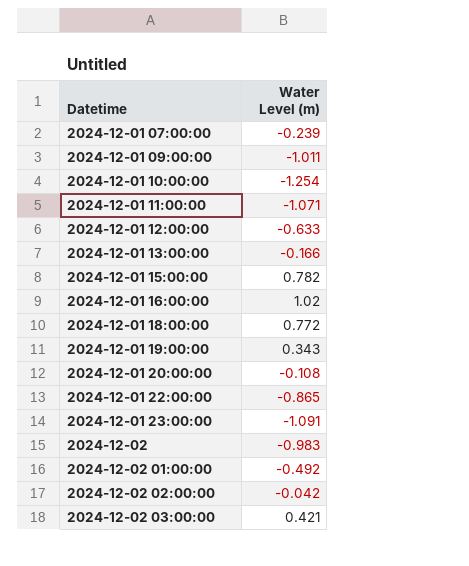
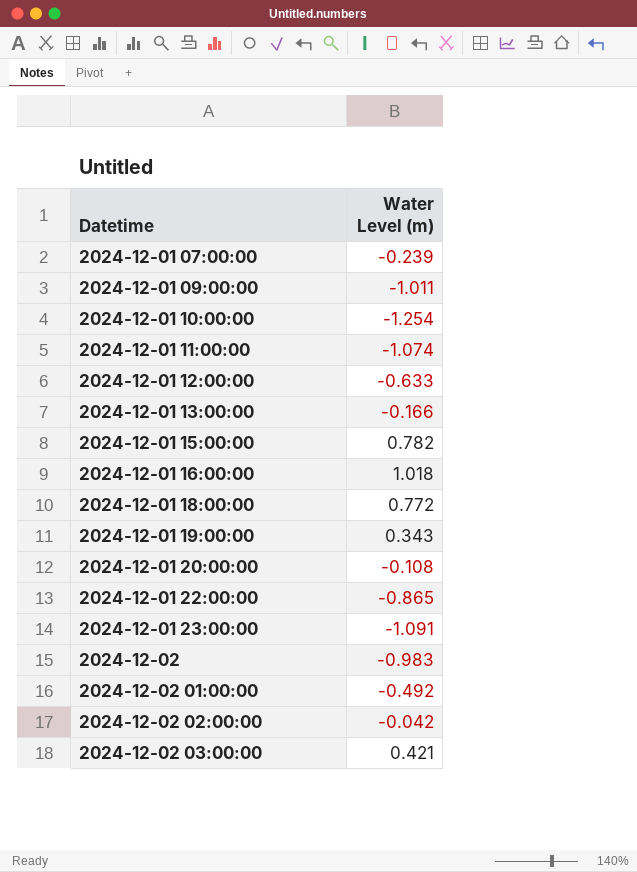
2024-12-01 11:00:00 | Water Level (m): -1.071 -> -1.074
2024-12-01 16:00:00 | Water Level (m): 1.02 -> 1.018

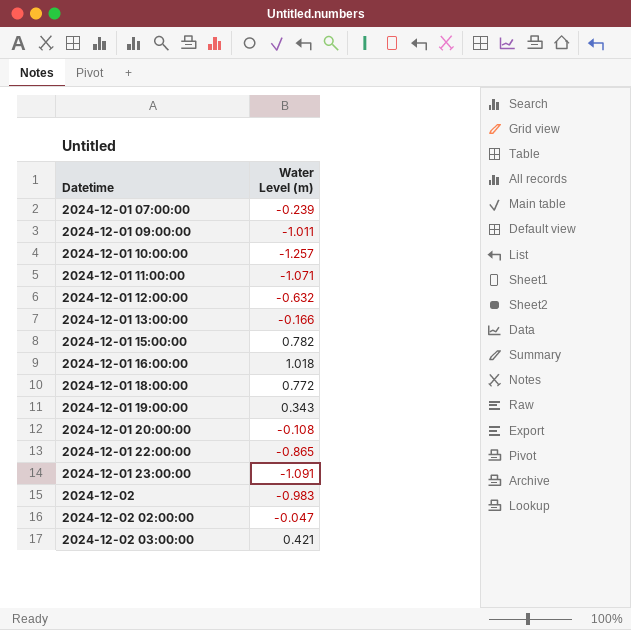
row 2024-12-02 01:00:00: -0.492 -> none
2024-12-01 10:00:00 | Water Level (m): -1.254 -> -1.257
2024-12-01 11:00:00 | Water Level (m): -1.074 -> -1.071
2024-12-01 12:00:00 | Water Level (m): -0.633 -> -0.632
2024-12-02 02:00:00 | Water Level (m): -0.042 -> -0.047

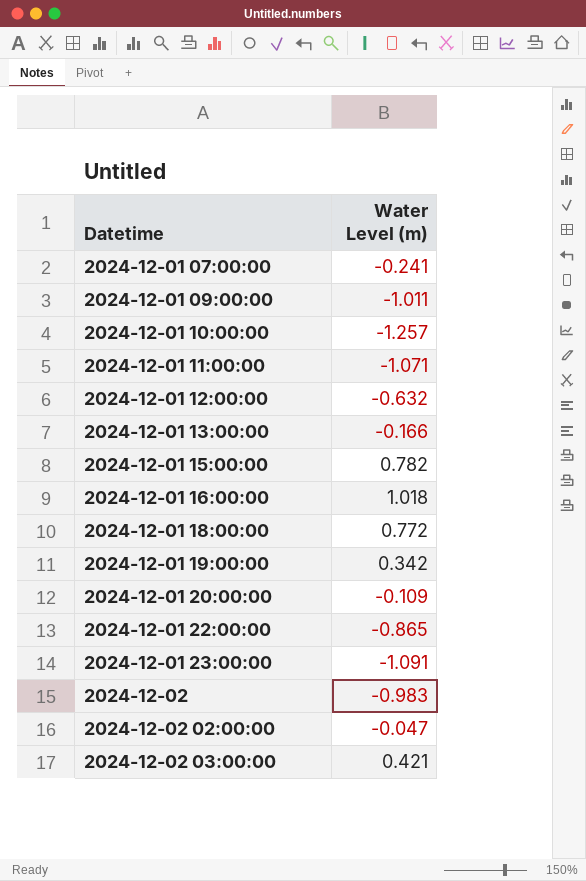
2024-12-01 07:00:00 | Water Level (m): -0.239 -> -0.241
2024-12-01 19:00:00 | Water Level (m): 0.343 -> 0.342
2024-12-01 20:00:00 | Water Level (m): -0.108 -> -0.109

